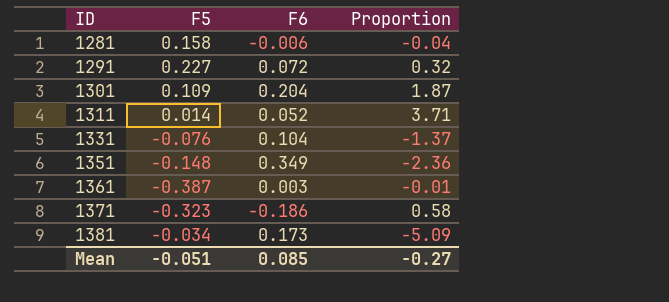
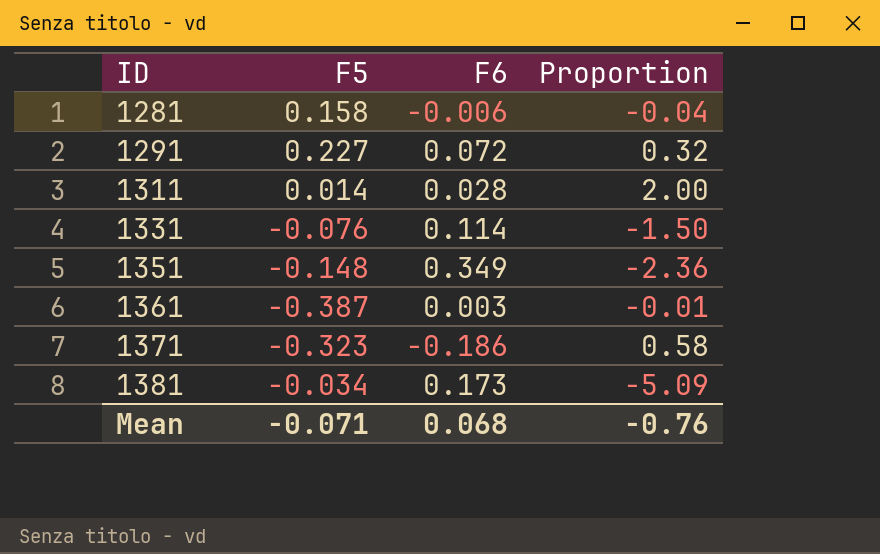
row 1301: 0.109 | 0.204 | 1.87 -> none
1311 | F6: 0.052 -> 0.028
1311 | Proportion: 3.71 -> 2.00
1331 | F6: 0.104 -> 0.114
1331 | Proportion: -1.37 -> -1.50
Mean | F5: -0.051 -> -0.071
Mean | F6: 0.085 -> 0.068
Mean | Proportion: -0.27 -> -0.76

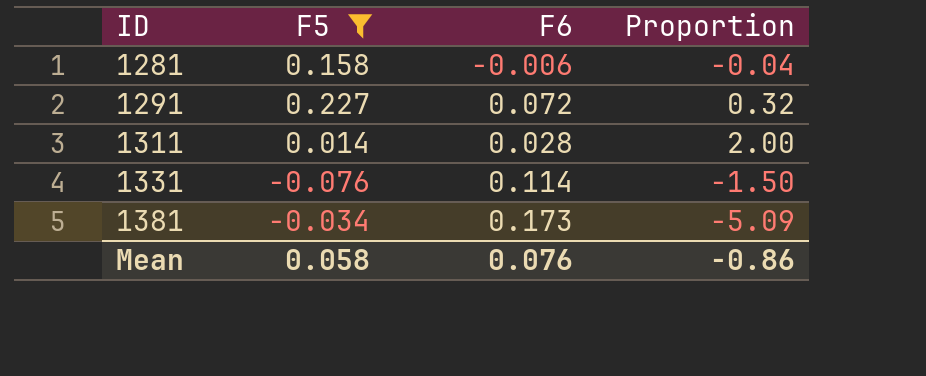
filter: none -> F5 >= -0.076
Mean | F5: -0.071 -> 0.058
Mean | F6: 0.068 -> 0.076
Mean | Proportion: -0.76 -> -0.86

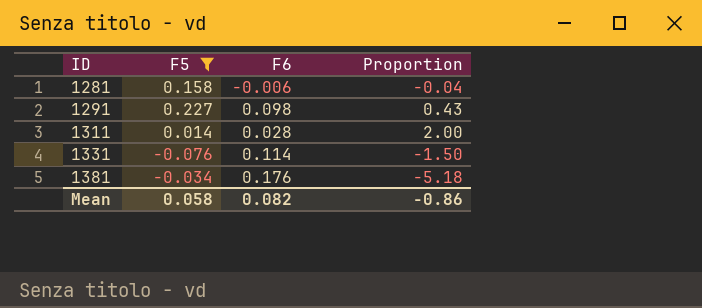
1291 | F6: 0.072 -> 0.098
1291 | Proportion: 0.32 -> 0.43
1381 | F6: 0.173 -> 0.176
1381 | Proportion: -5.09 -> -5.18
Mean | F6: 0.076 -> 0.082

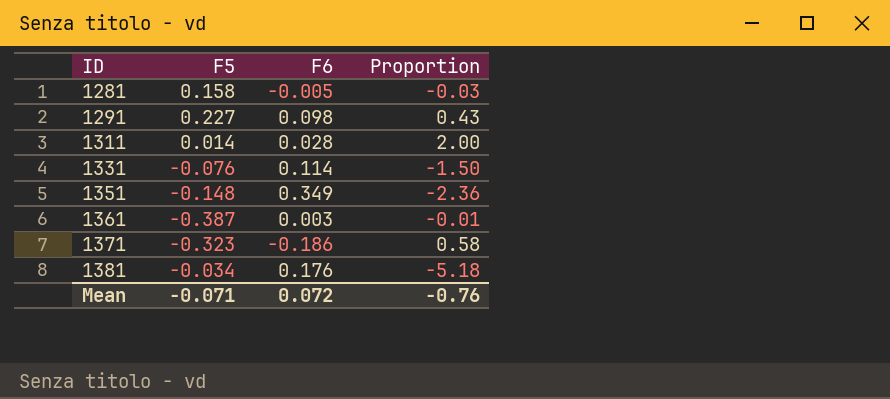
filter: F5 >= -0.076 -> none
1281 | F6: -0.006 -> -0.005
1281 | Proportion: -0.04 -> -0.03
Mean | F5: 0.058 -> -0.071
Mean | F6: 0.082 -> 0.072
Mean | Proportion: -0.86 -> -0.76

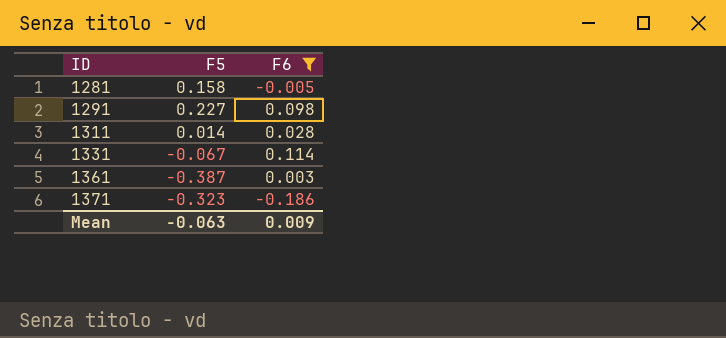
filter: none -> F6 <= 0.114
column Proportion | formula: [F6] / [F5] -> none
1331 | F5: -0.076 -> -0.067
Mean | F5: -0.071 -> -0.063
Mean | F6: 0.072 -> 0.009

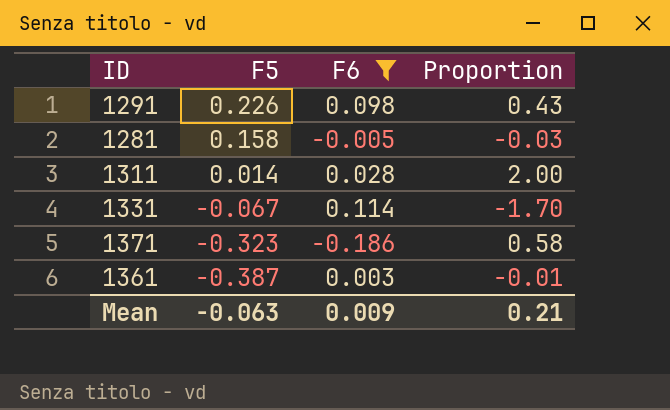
row order: ID ascending -> F5 descending
column Proportion | formula: none -> [F6] / [F5]
1291 | F5: 0.227 -> 0.226

